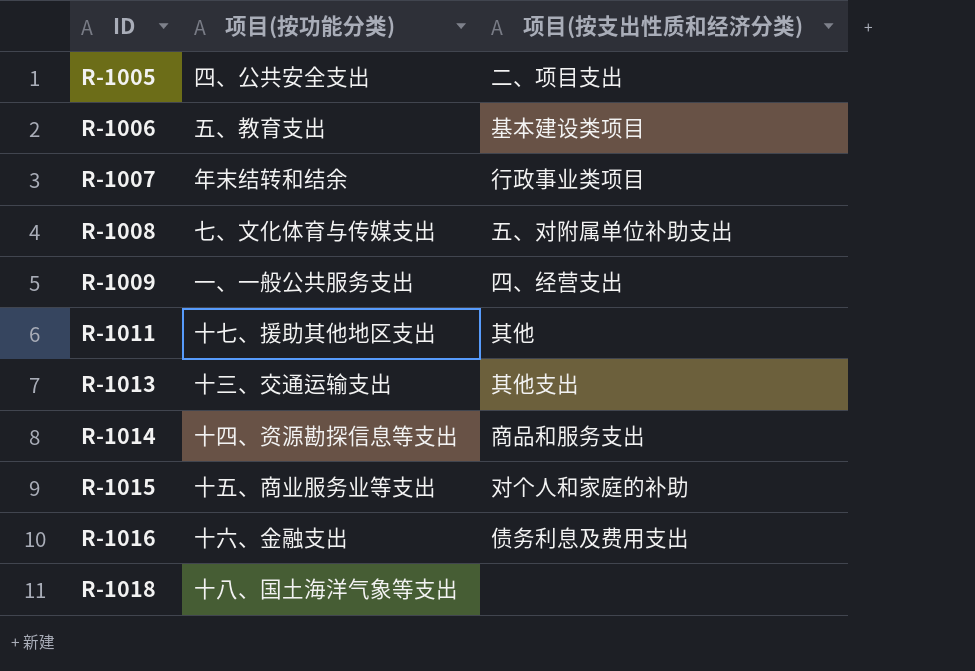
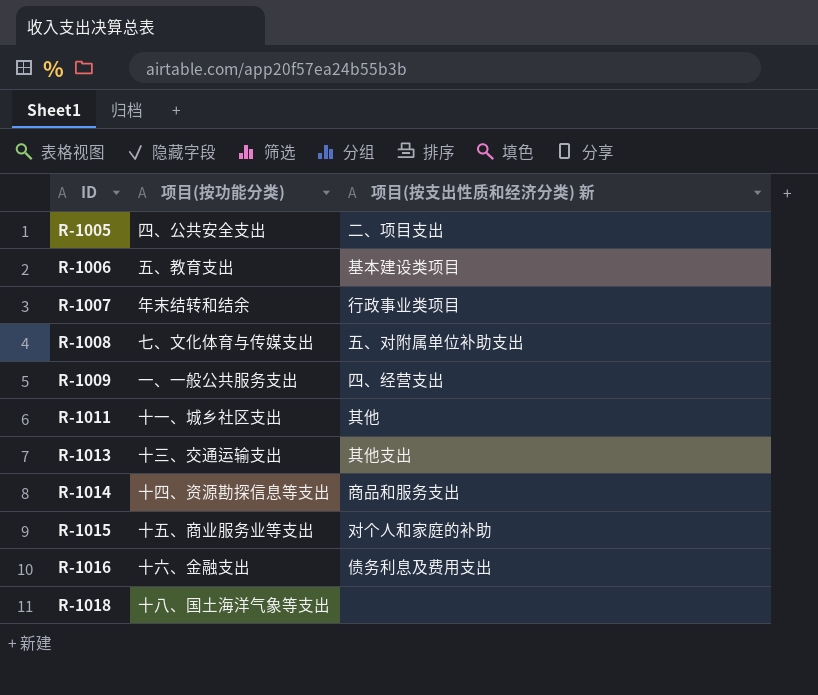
column name: 项目(按支出性质和经济分类) -> 项目(按支出性质和经济分类) 新
R-1011 | 项目(按功能分类): 十七、援助其他地区支出 -> 十一、城乡社区支出

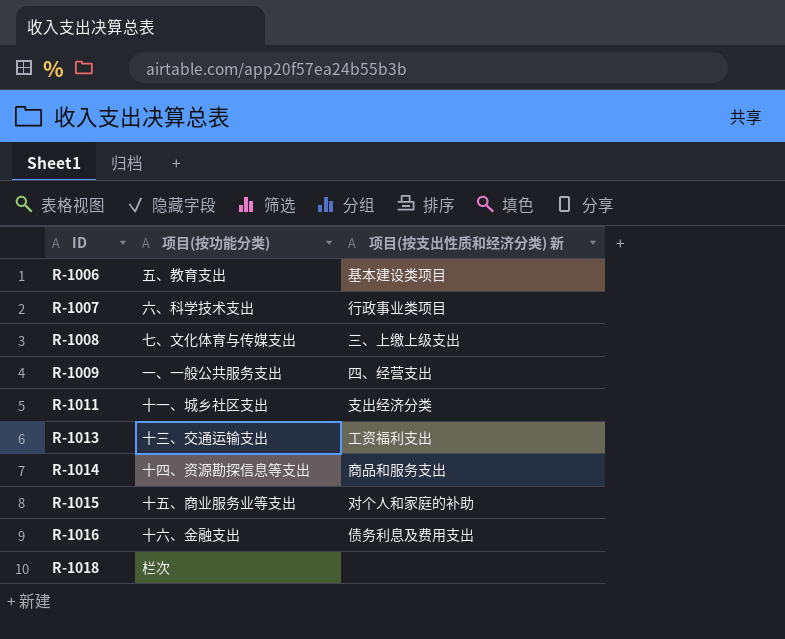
row R-1005: 四、公共安全支出 | 二、项目支出 -> none
R-1007 | 项目(按功能分类): 年末结转和结余 -> 六、科学技术支出
R-1008 | 项目(按支出性质和经济分类) 新: 五、对附属单位补助支出 -> 三、上缴上级支出
R-1011 | 项目(按支出性质和经济分类) 新: 其他 -> 支出经济分类
R-1013 | 项目(按支出性质和经济分类) 新: 其他支出 -> 工资福利支出
R-1018 | 项目(按功能分类): 十八、国土海洋气象等支出 -> 栏次

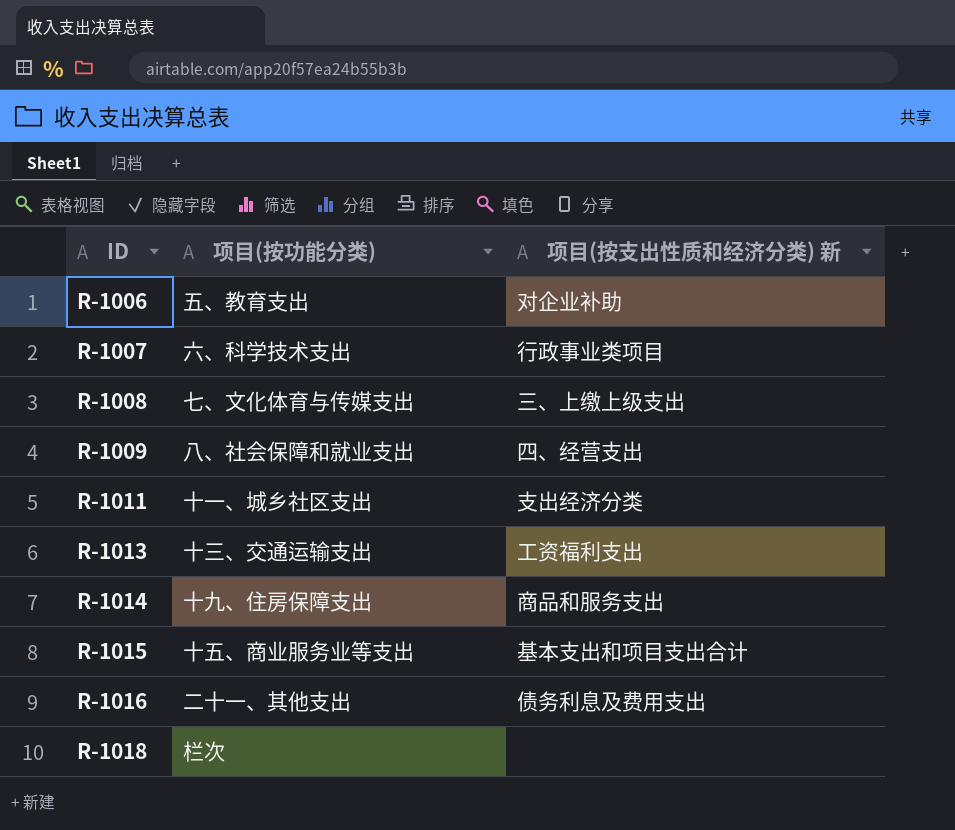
R-1006 | 项目(按支出性质和经济分类) 新: 基本建设类项目 -> 对企业补助
R-1009 | 项目(按功能分类): 一、一般公共服务支出 -> 八、社会保障和就业支出
R-1014 | 项目(按功能分类): 十四、资源勘探信息等支出 -> 十九、住房保障支出
R-1015 | 项目(按支出性质和经济分类) 新: 对个人和家庭的补助 -> 基本支出和项目支出合计
R-1016 | 项目(按功能分类): 十六、金融支出 -> 二十一、其他支出

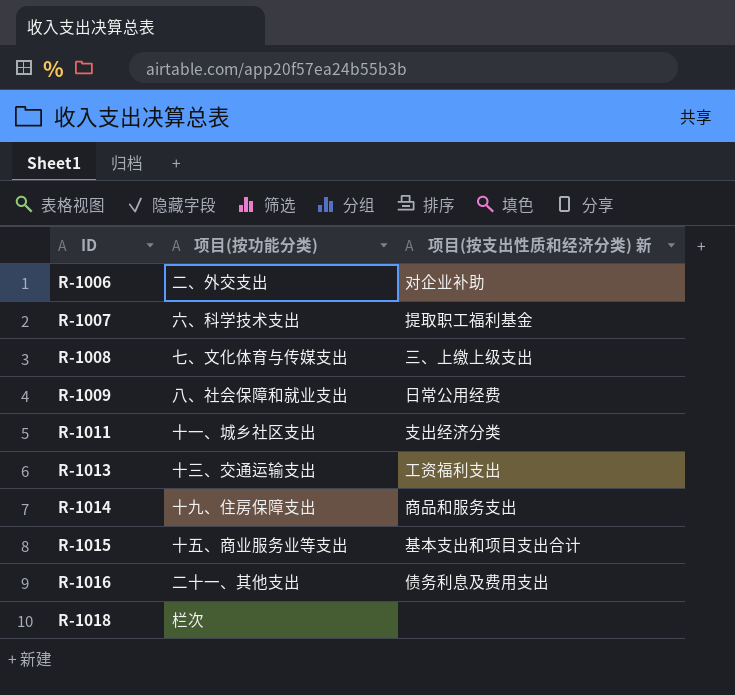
R-1006 | 项目(按功能分类): 五、教育支出 -> 二、外交支出
R-1007 | 项目(按支出性质和经济分类) 新: 行政事业类项目 -> 提取职工福利基金
R-1009 | 项目(按支出性质和经济分类) 新: 四、经营支出 -> 日常公用经费

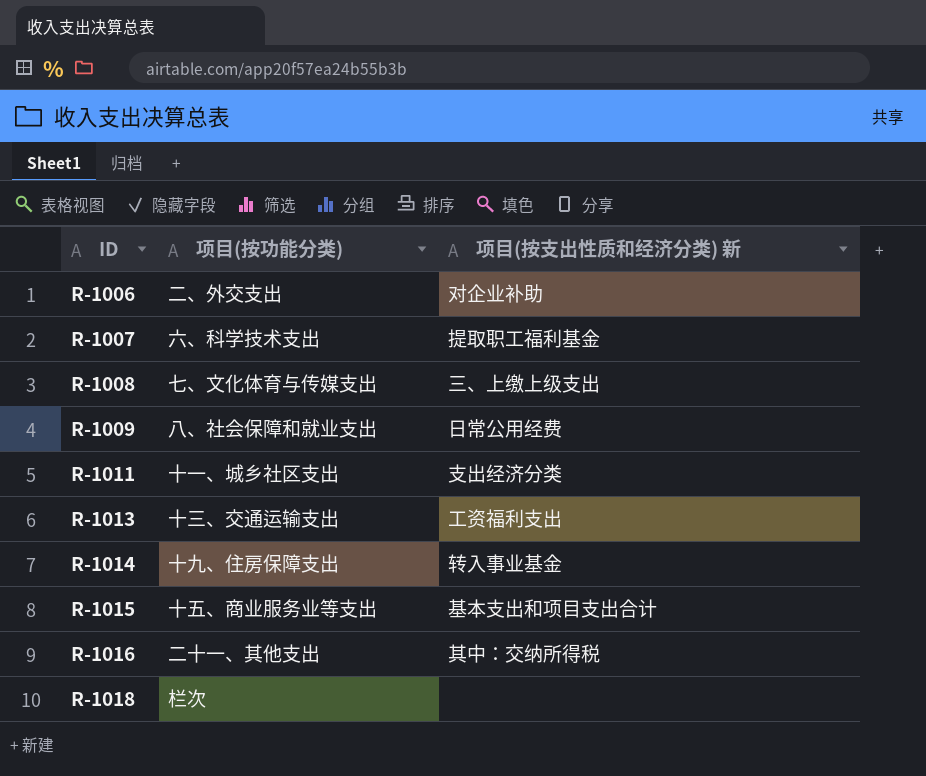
R-1014 | 项目(按支出性质和经济分类) 新: 商品和服务支出 -> 转入事业基金
R-1016 | 项目(按支出性质和经济分类) 新: 债务利息及费用支出 -> 其中：交纳所得税

